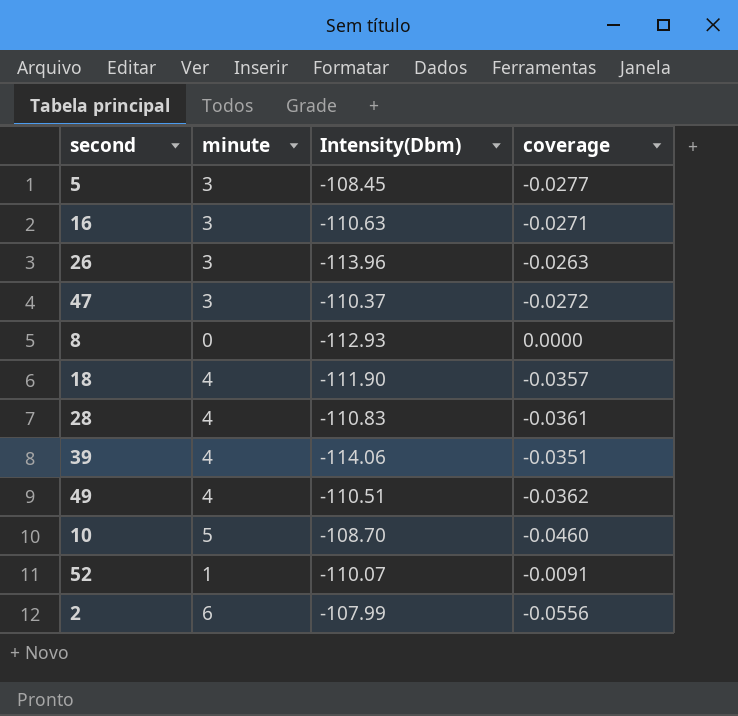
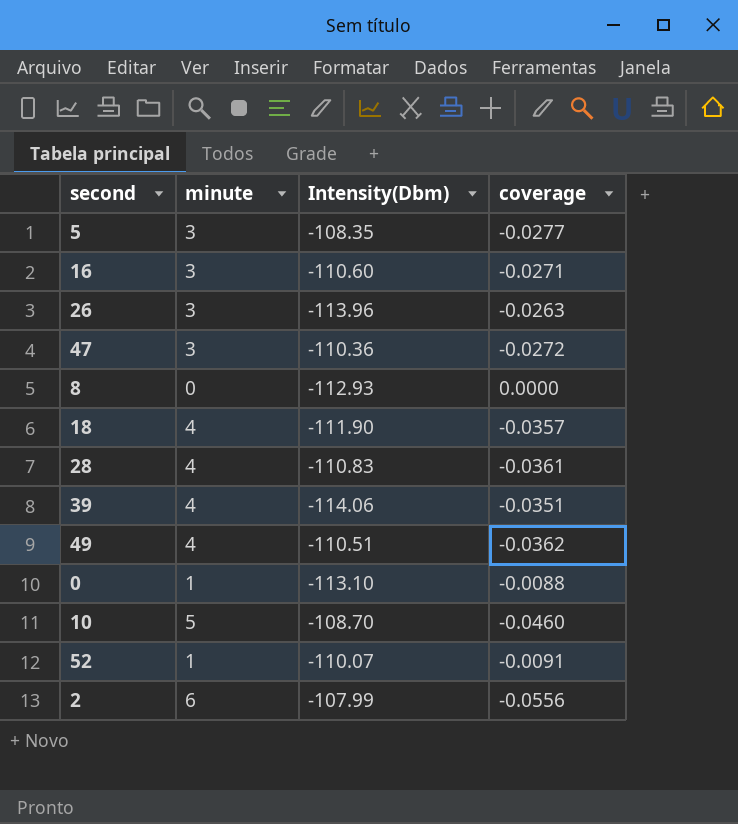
5 | Intensity(Dbm): -108.45 -> -108.35
16 | Intensity(Dbm): -110.63 -> -110.60
47 | Intensity(Dbm): -110.37 -> -110.36
row 0: none -> 1 | -113.10 | -0.0088

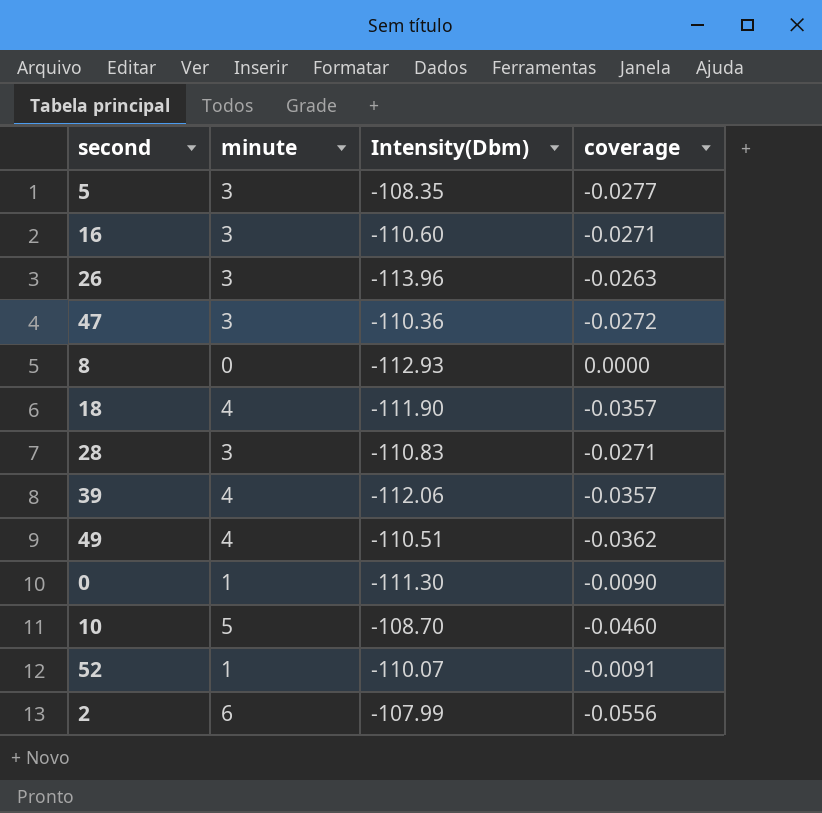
28 | minute: 4 -> 3
28 | coverage: -0.0361 -> -0.0271
39 | Intensity(Dbm): -114.06 -> -112.06
39 | coverage: -0.0351 -> -0.0357
0 | Intensity(Dbm): -113.10 -> -111.30
0 | coverage: -0.0088 -> -0.0090

